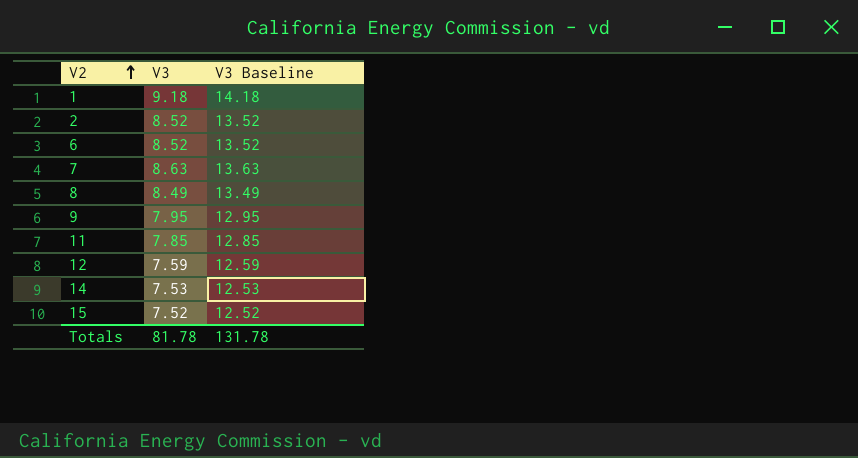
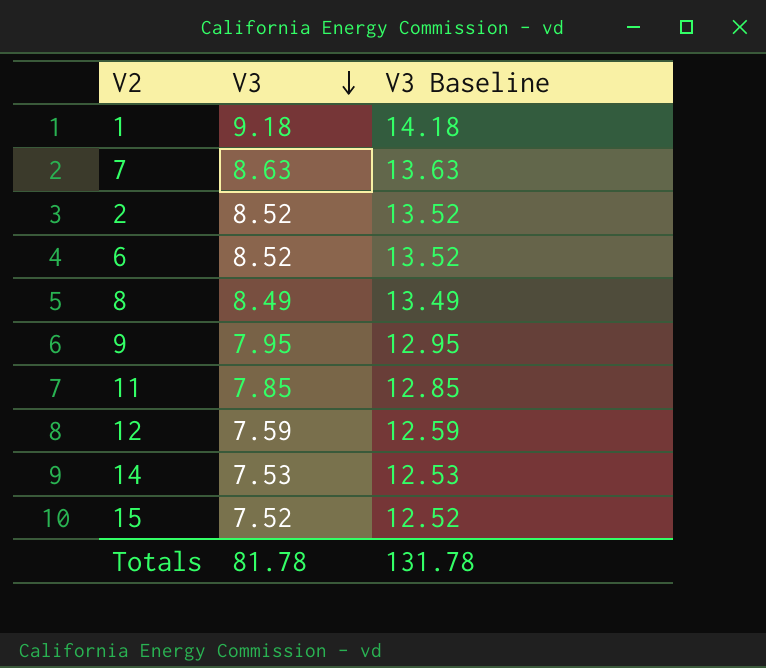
row order: V2 ascending -> V3 descending

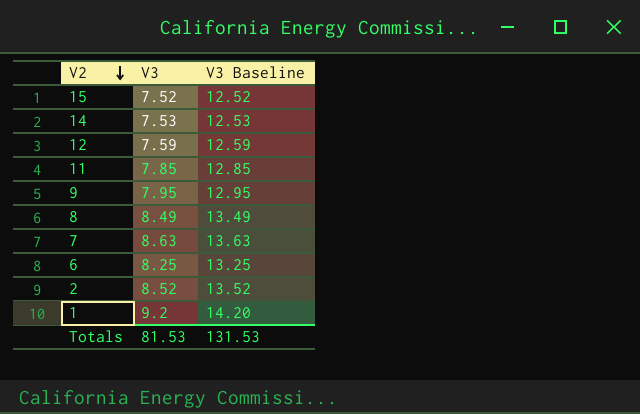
row order: V3 descending -> V2 descending
6 | V3: 8.52 -> 8.25
6 | V3 Baseline: 13.52 -> 13.25
1 | V3: 9.18 -> 9.2
1 | V3 Baseline: 14.18 -> 14.20
Totals | V3: 81.78 -> 81.53
Totals | V3 Baseline: 131.78 -> 131.53

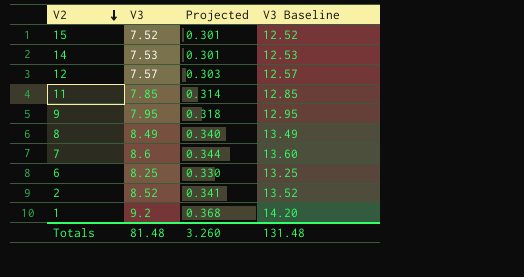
column Projected | formula: none -> [V3] * 0.04
12 | V3: 7.59 -> 7.57
12 | V3 Baseline: 12.59 -> 12.57
7 | V3: 8.63 -> 8.6
7 | V3 Baseline: 13.63 -> 13.60
Totals | V3: 81.53 -> 81.48
Totals | V3 Baseline: 131.53 -> 131.48

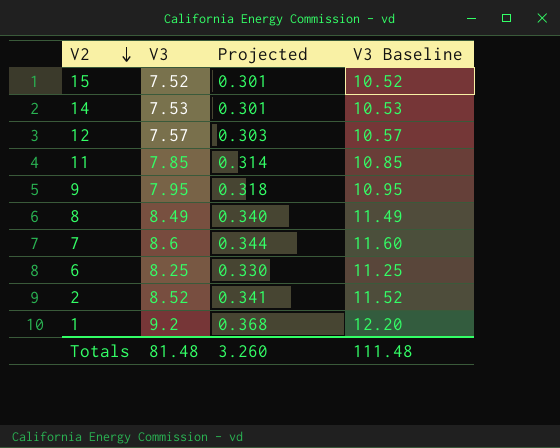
column V3 Baseline | formula: [V3] + 5 -> [V3] + 3
Totals | V3 Baseline: 131.48 -> 111.48

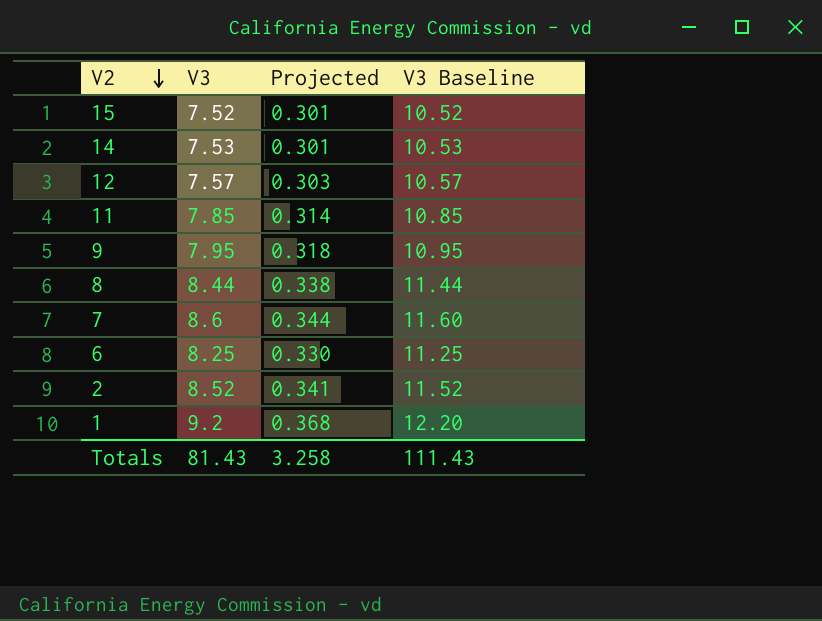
8 | V3: 8.49 -> 8.44
8 | Projected: 0.340 -> 0.338
8 | V3 Baseline: 11.49 -> 11.44
Totals | V3: 81.48 -> 81.43
Totals | Projected: 3.260 -> 3.258
Totals | V3 Baseline: 111.48 -> 111.43

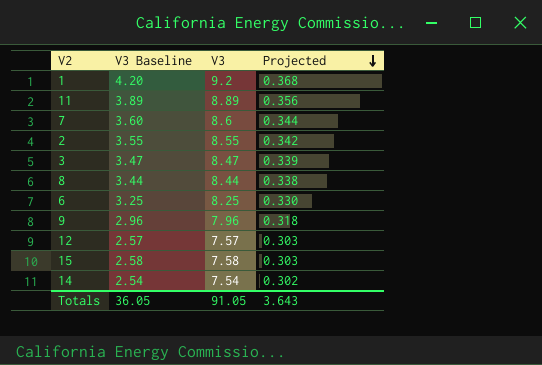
row order: V2 descending -> Projected descending
column V3 Baseline | formula: [V3] + 3 -> [V3] - 5
column V3 Baseline | position: 4 -> 2
11 | V3: 7.85 -> 8.89
11 | Projected: 0.314 -> 0.356
2 | V3: 8.52 -> 8.55
2 | Projected: 0.341 -> 0.342
row 3: none -> 3.47 | 8.47 | 0.339
9 | V3: 7.95 -> 7.96
15 | V3: 7.52 -> 7.58
15 | Projected: 0.301 -> 0.303
14 | V3: 7.53 -> 7.54
14 | Projected: 0.301 -> 0.302
Totals | V3 Baseline: 111.43 -> 36.05
Totals | V3: 81.43 -> 91.05
Totals | Projected: 3.258 -> 3.643

